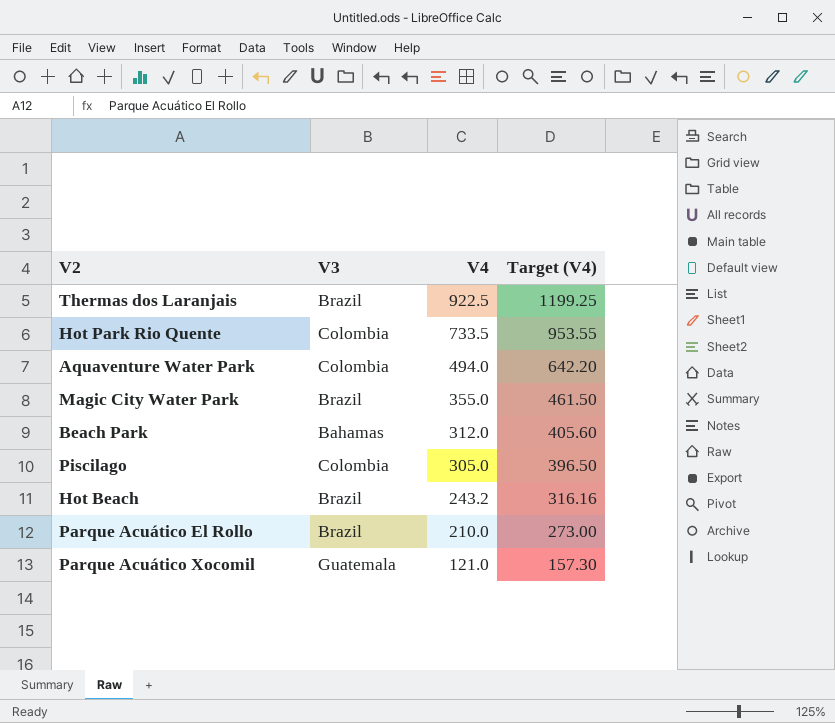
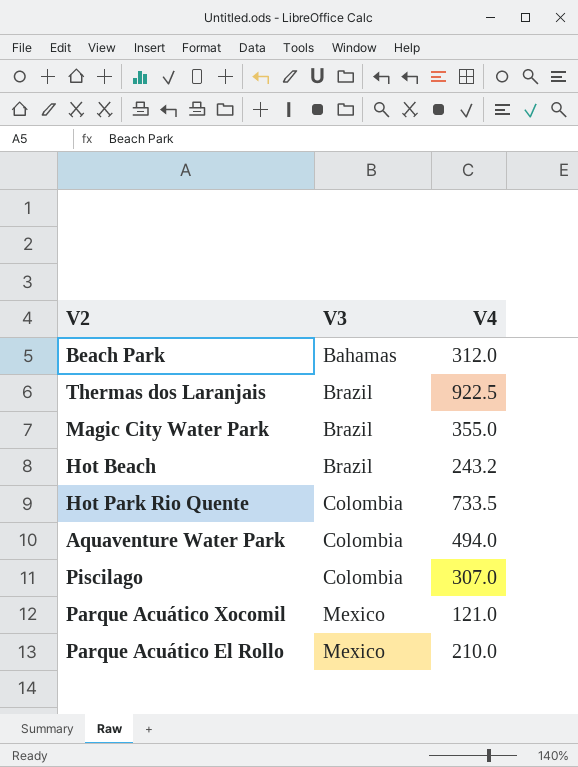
row order: V4 descending -> V3 ascending
column Target (V4) | formula: [V4] * 1.3 -> none
Piscilago | V4: 305.0 -> 307.0
Parque Acuático Xocomil | V3: Guatemala -> Mexico
Parque Acuático El Rollo | V3: Brazil -> Mexico

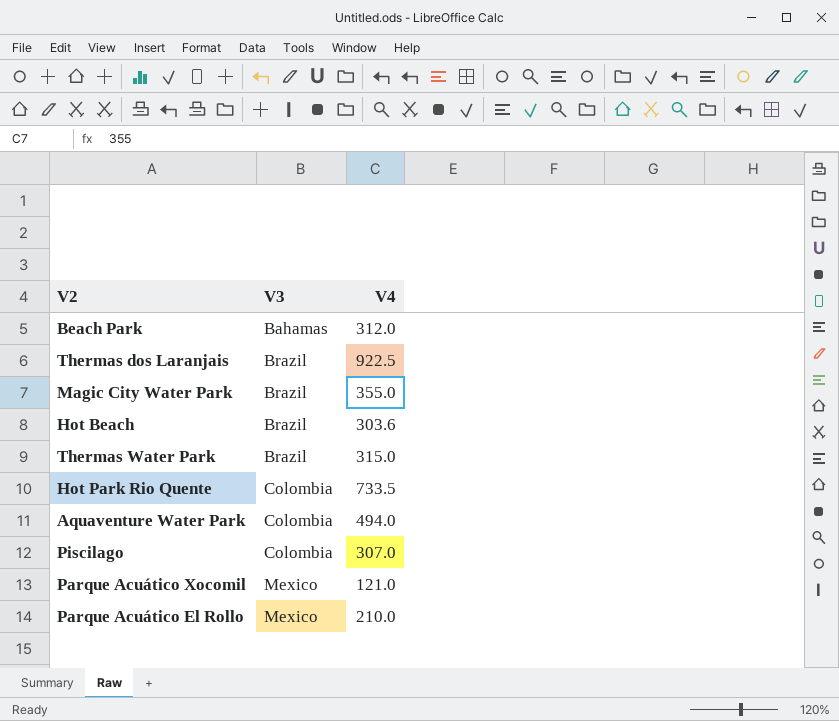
Hot Beach | V4: 243.2 -> 303.6
row Thermas Water Park: none -> Brazil | 315.0

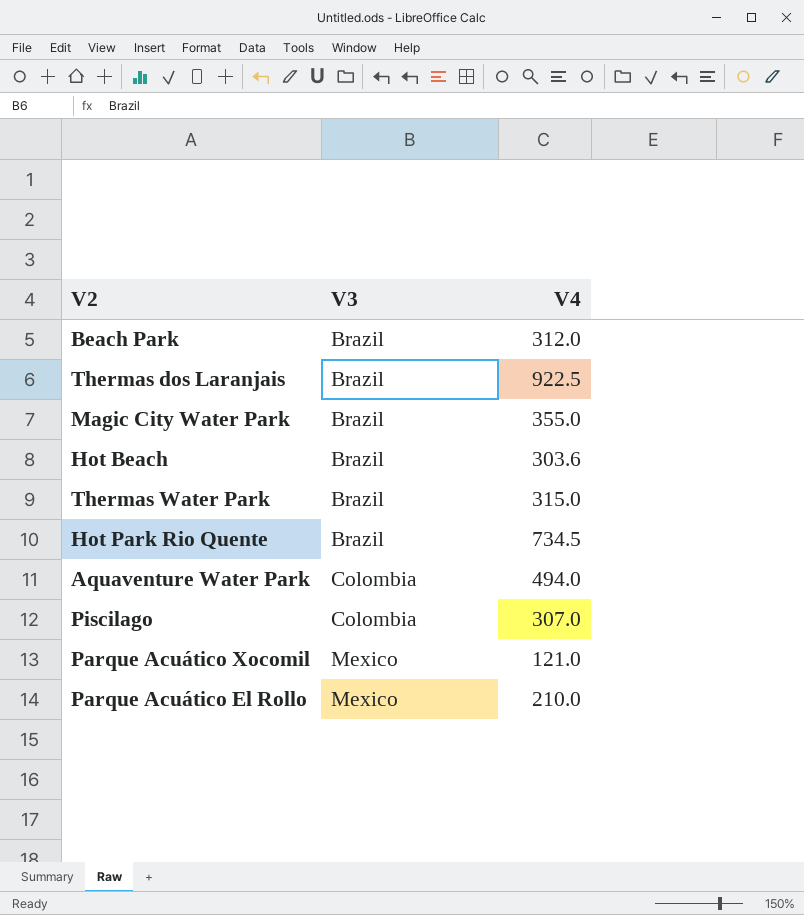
Beach Park | V3: Bahamas -> Brazil
Hot Park Rio Quente | V3: Colombia -> Brazil
Hot Park Rio Quente | V4: 733.5 -> 734.5

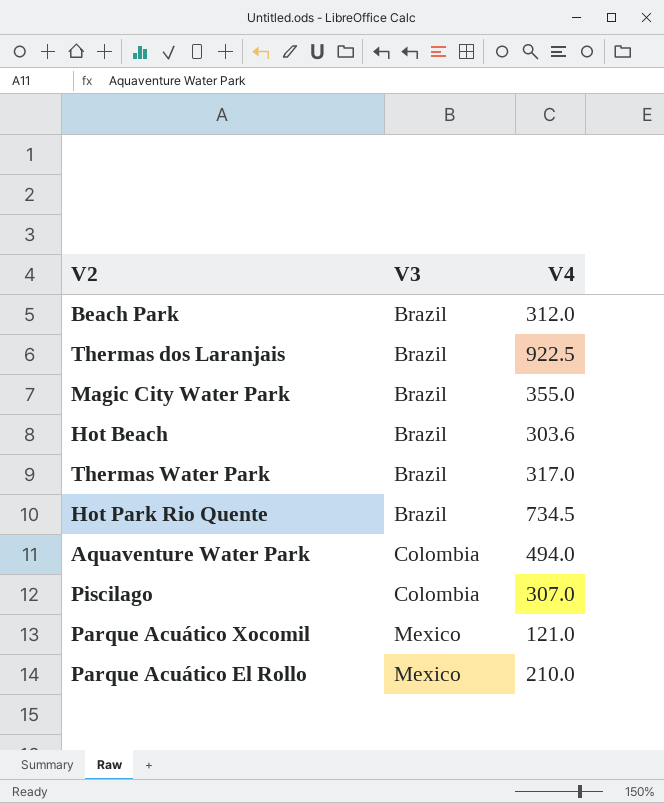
Thermas Water Park | V4: 315.0 -> 317.0

